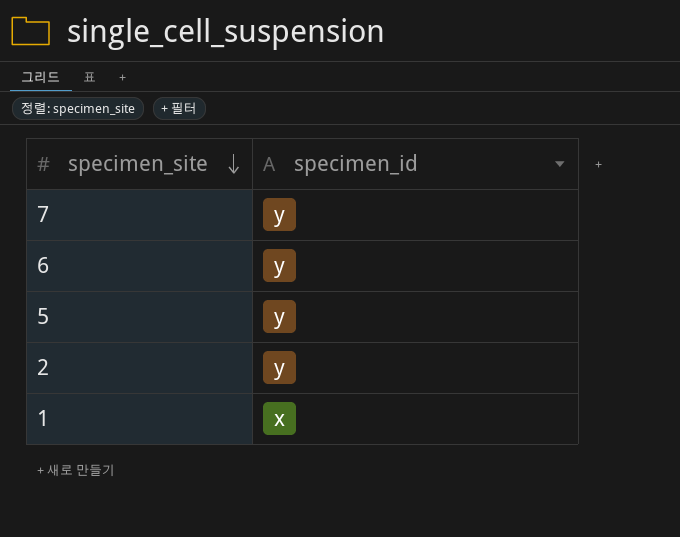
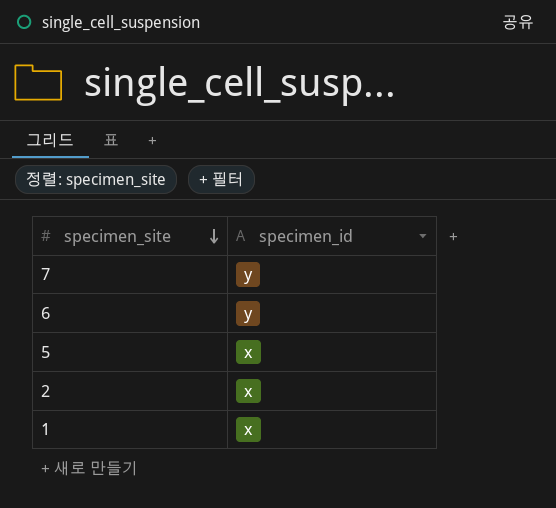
5 | specimen_id: y -> x
2 | specimen_id: y -> x

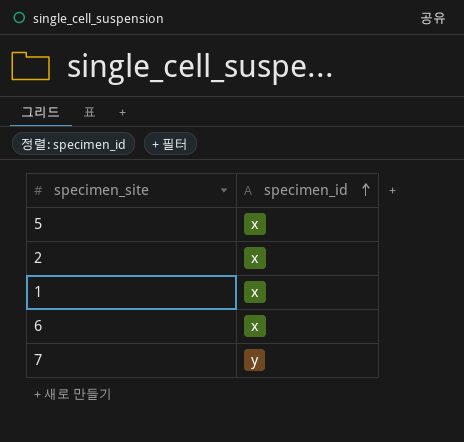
row order: specimen_site descending -> specimen_id ascending
6 | specimen_id: y -> x

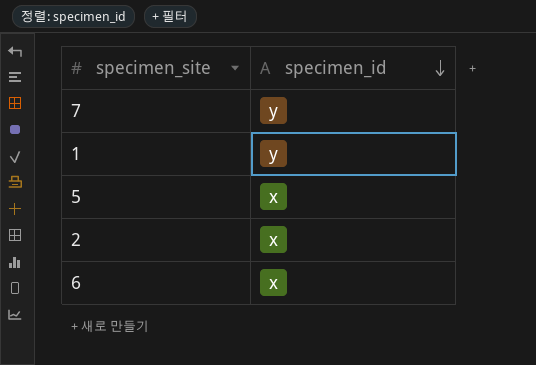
row order: specimen_id ascending -> specimen_id descending
1 | specimen_id: x -> y

